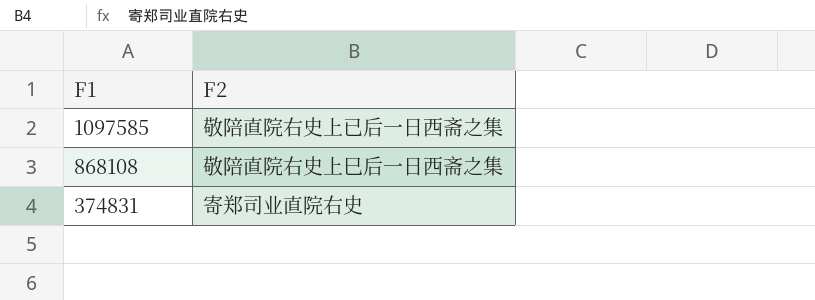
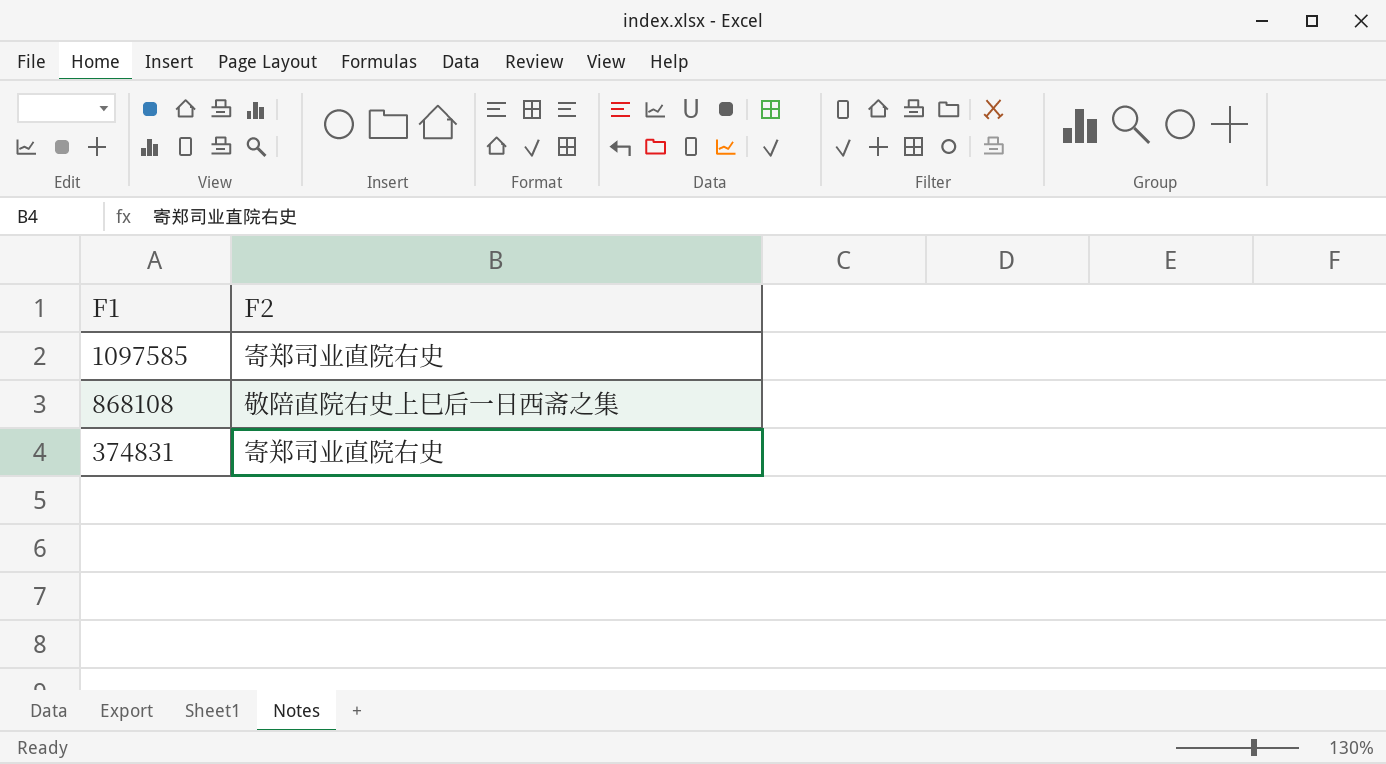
1097585 | F2: 敬陪直院右史上已后一日西斋之集 -> 寄郑司业直院右史

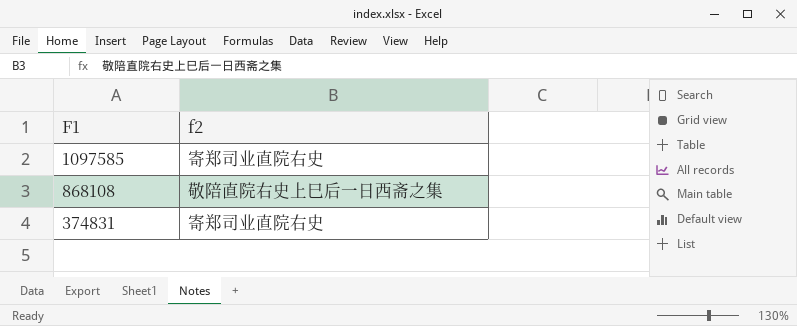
column name: F2 -> f2

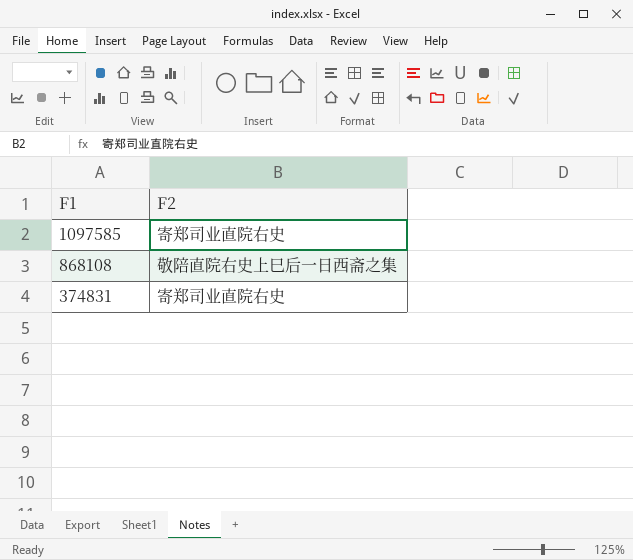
column name: f2 -> F2

